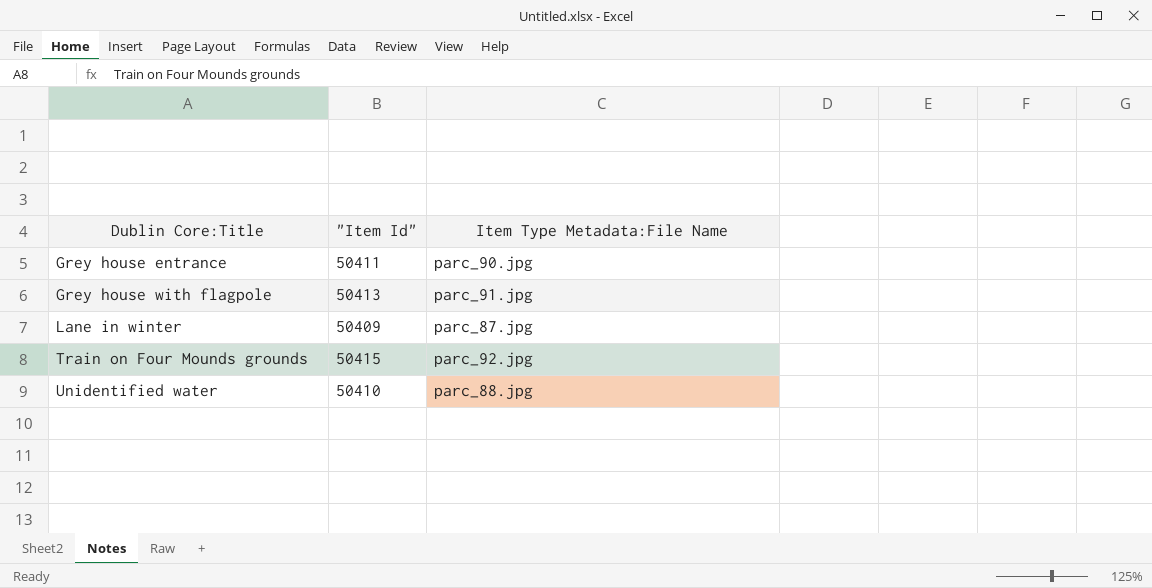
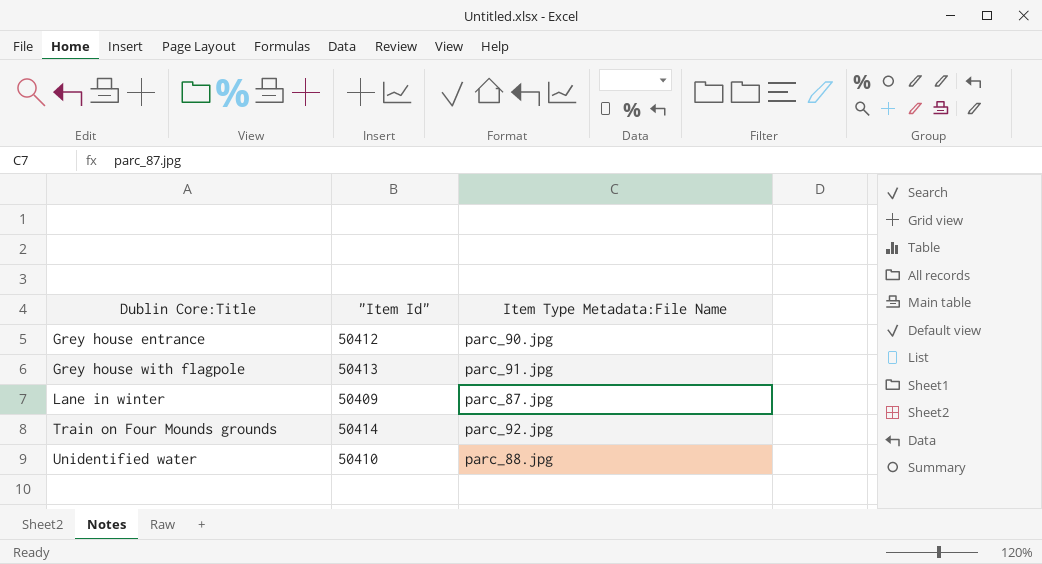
Grey house entrance | "Item Id": 50411 -> 50412
Train on Four Mounds grounds | "Item Id": 50415 -> 50414

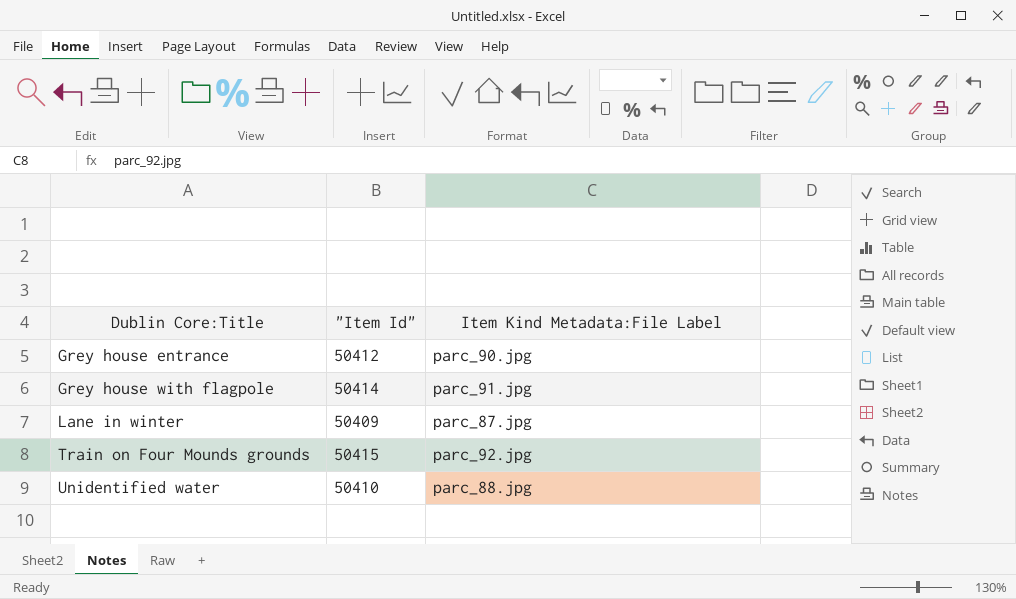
column name: Item Type Metadata:File Name -> Item Kind Metadata:File Label
Grey house with flagpole | "Item Id": 50413 -> 50414
Train on Four Mounds grounds | "Item Id": 50414 -> 50415

